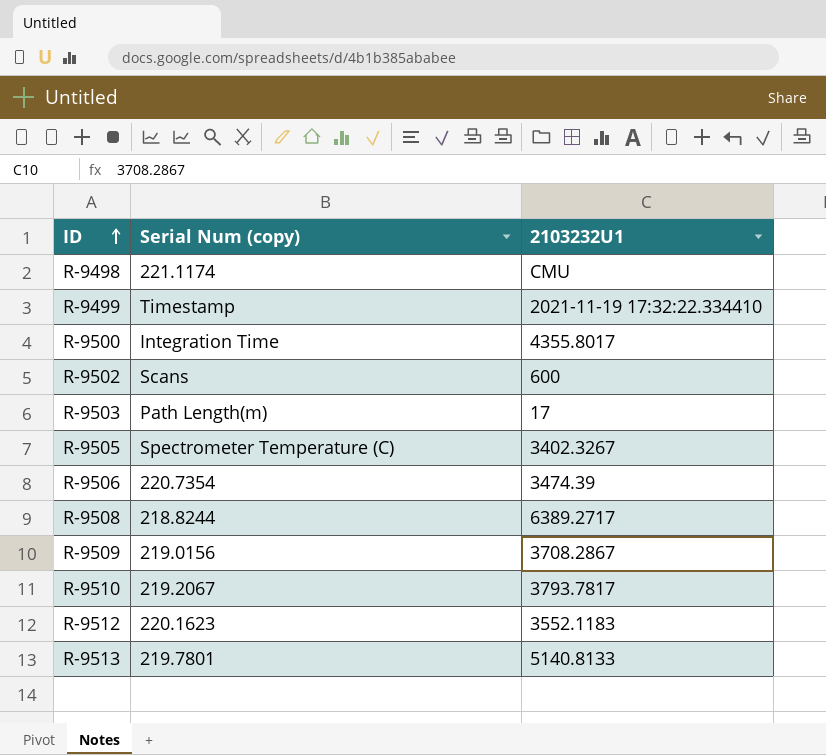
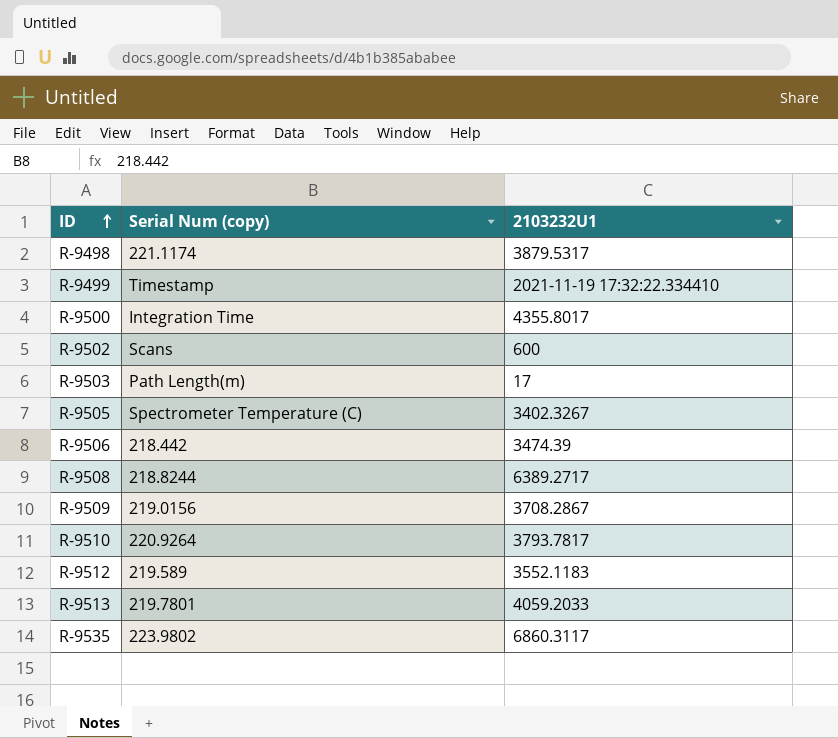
R-9498 | 2103232U1: CMU -> 3879.5317
R-9506 | Serial Num (copy): 220.7354 -> 218.442
R-9510 | Serial Num (copy): 219.2067 -> 220.9264
R-9512 | Serial Num (copy): 220.1623 -> 219.589
R-9513 | 2103232U1: 5140.8133 -> 4059.2033
row R-9535: none -> 223.9802 | 6860.3117

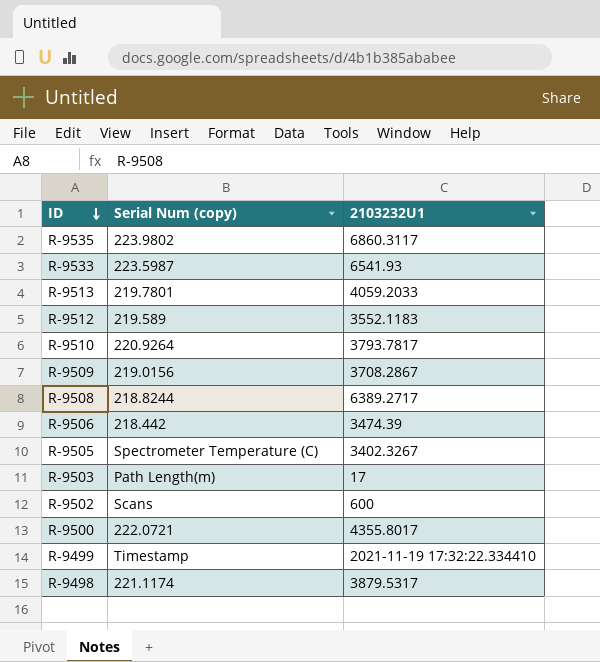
row order: ID ascending -> ID descending
row R-9533: none -> 223.5987 | 6541.93
R-9500 | Serial Num (copy): Integration Time -> 222.0721

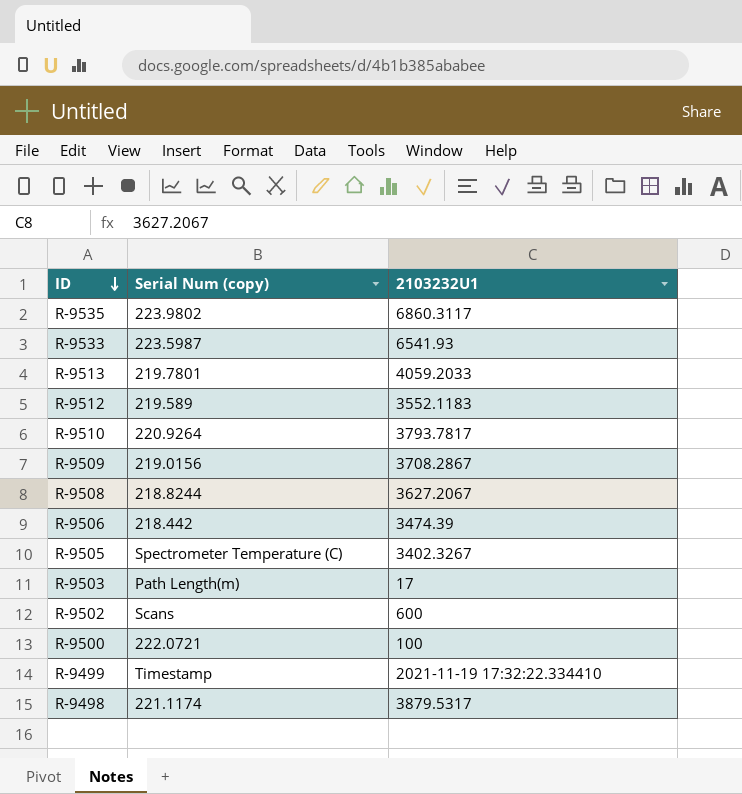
R-9508 | 2103232U1: 6389.2717 -> 3627.2067
R-9500 | 2103232U1: 4355.8017 -> 100

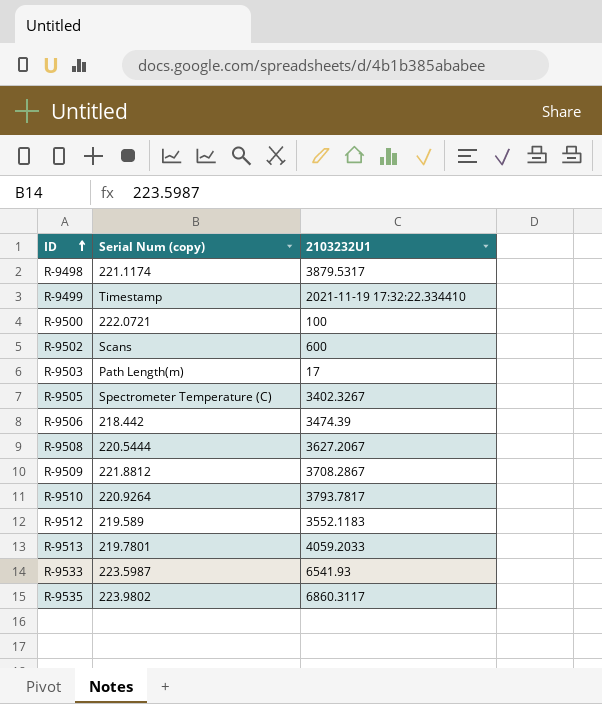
row order: ID descending -> ID ascending
R-9508 | Serial Num (copy): 218.8244 -> 220.5444
R-9509 | Serial Num (copy): 219.0156 -> 221.8812

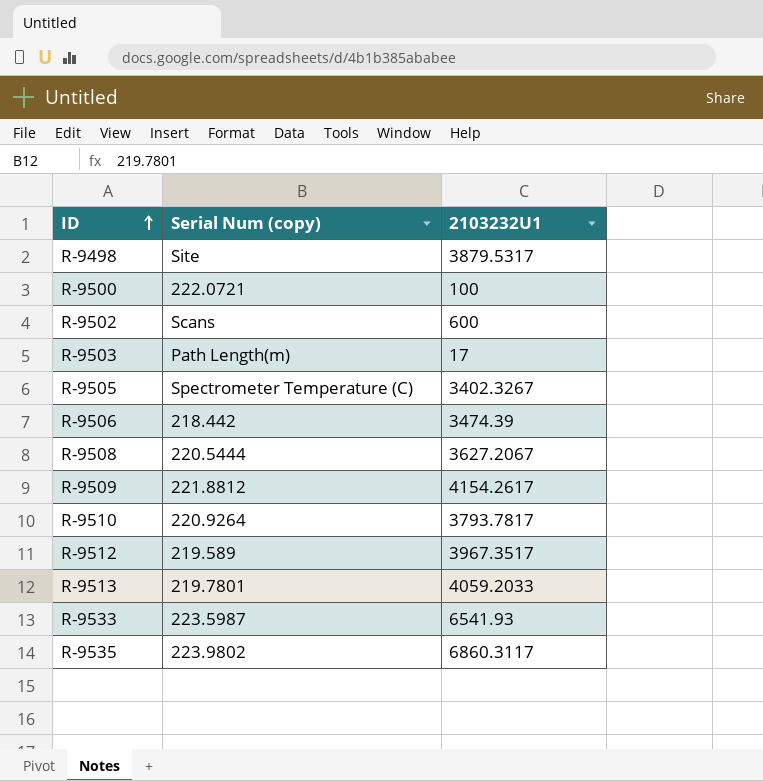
row R-9499: Timestamp | 2021-11-19 17:32:22.334410 -> none
R-9498 | Serial Num (copy): 221.1174 -> Site
R-9509 | 2103232U1: 3708.2867 -> 4154.2617
R-9512 | 2103232U1: 3552.1183 -> 3967.3517

